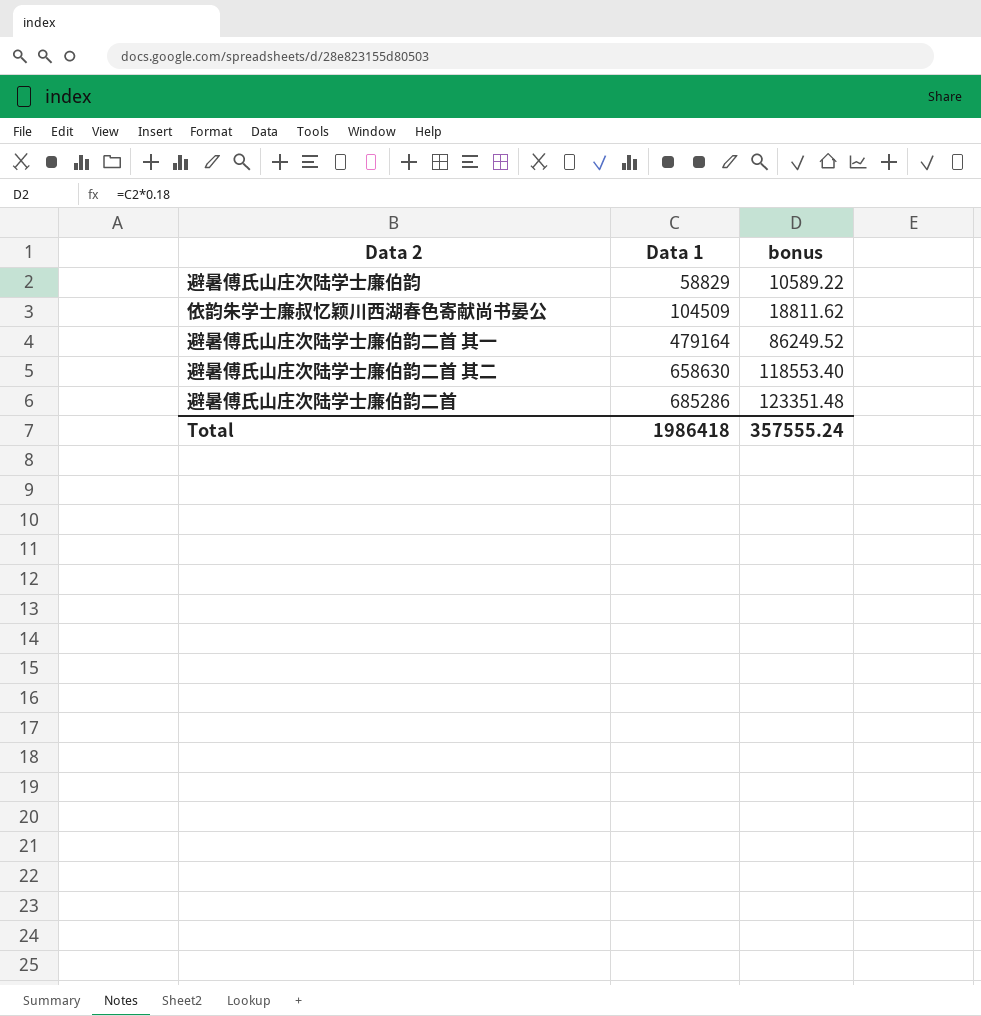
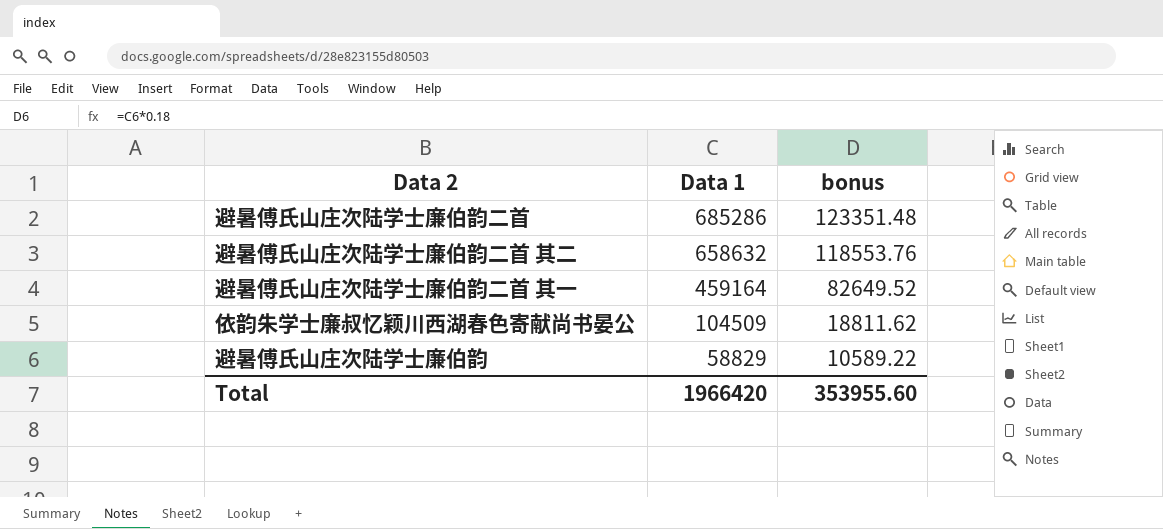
row order: Data 1 ascending -> Data 1 descending
避暑傅氏山庄次陆学士廉伯韵二首 其二 | Data 1: 658630 -> 658632
避暑傅氏山庄次陆学士廉伯韵二首 其二 | bonus: 118553.40 -> 118553.76
避暑傅氏山庄次陆学士廉伯韵二首 其一 | Data 1: 479164 -> 459164
避暑傅氏山庄次陆学士廉伯韵二首 其一 | bonus: 86249.52 -> 82649.52
Total | Data 1: 1986418 -> 1966420
Total | bonus: 357555.24 -> 353955.60

